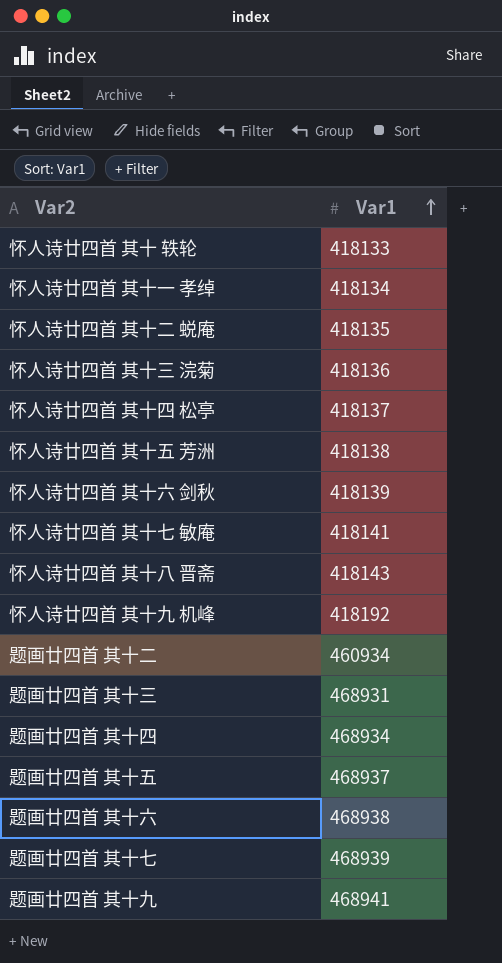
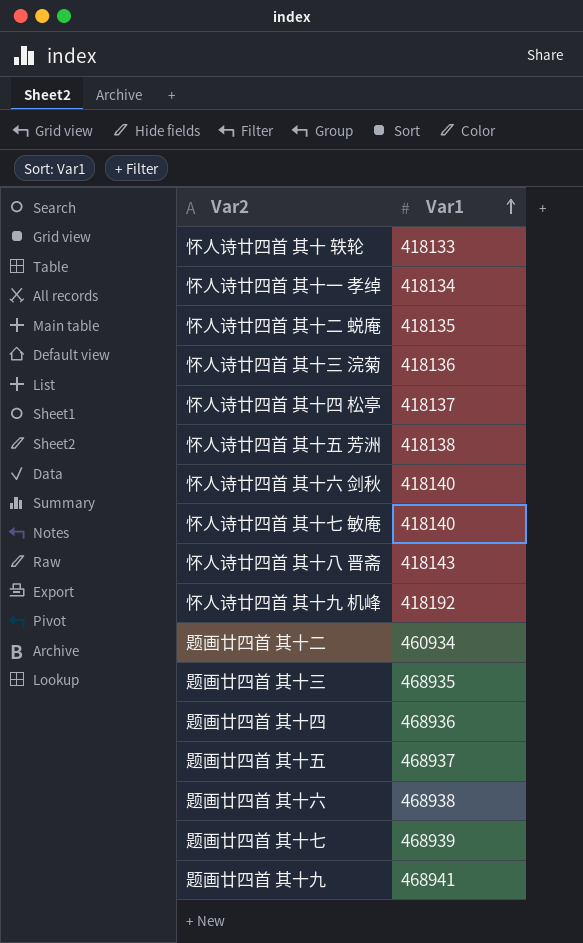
怀人诗廿四首 其十六 剑秋 | Var1: 418139 -> 418140
怀人诗廿四首 其十七 敏庵 | Var1: 418141 -> 418140
题画廿四首 其十三 | Var1: 468931 -> 468935
题画廿四首 其十四 | Var1: 468934 -> 468936

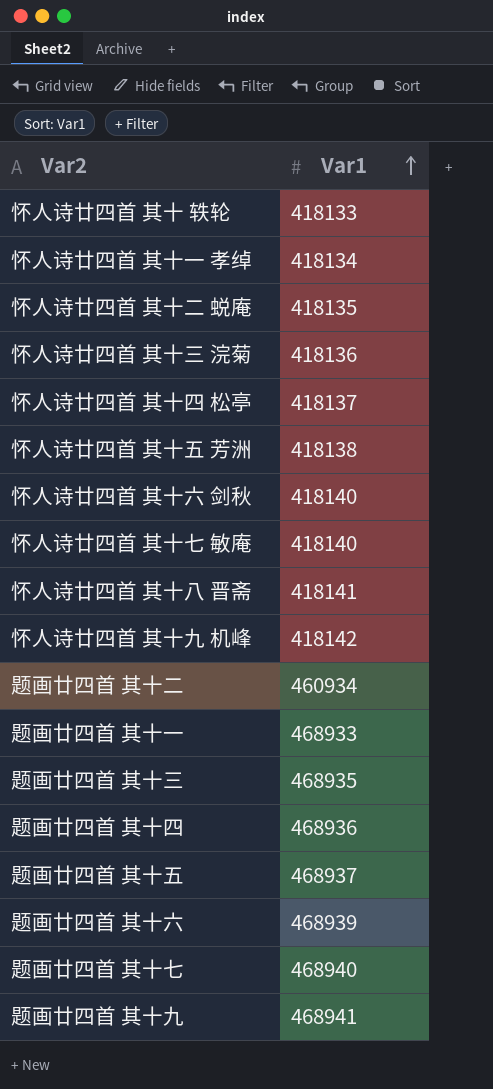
怀人诗廿四首 其十八 晋斋 | Var1: 418143 -> 418141
怀人诗廿四首 其十九 机峰 | Var1: 418192 -> 418142
row 题画廿四首 其十一: none -> 468933
题画廿四首 其十六 | Var1: 468938 -> 468939
题画廿四首 其十七 | Var1: 468939 -> 468940

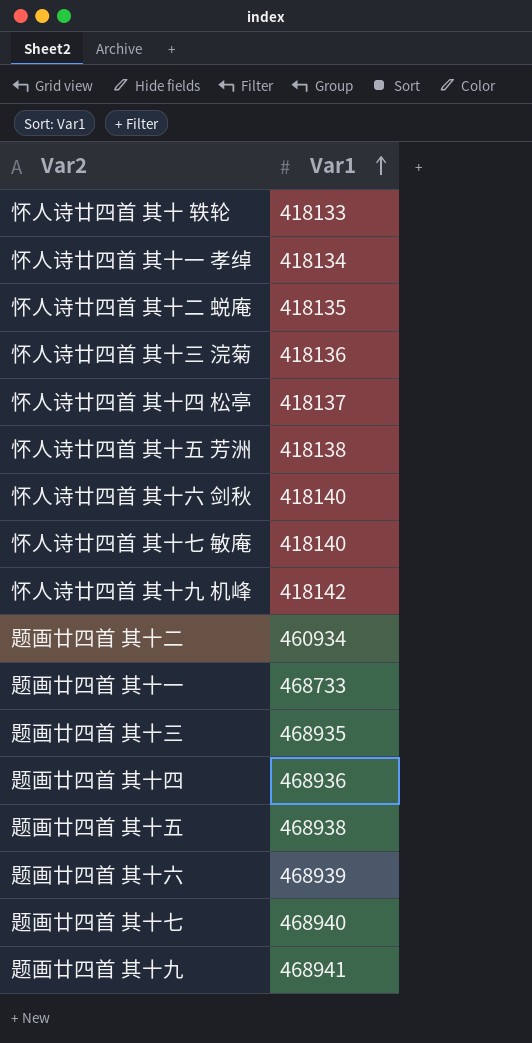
row 怀人诗廿四首 其十八 晋斋: 418141 -> none
题画廿四首 其十一 | Var1: 468933 -> 468733
题画廿四首 其十五 | Var1: 468937 -> 468938

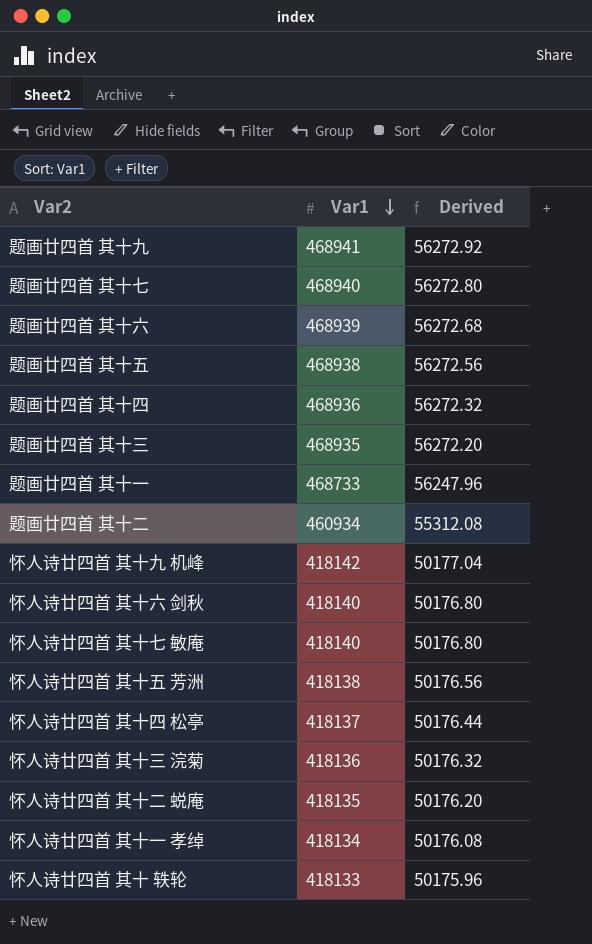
row order: Var1 ascending -> Var1 descending
column Derived | formula: none -> [Var1] * 0.12

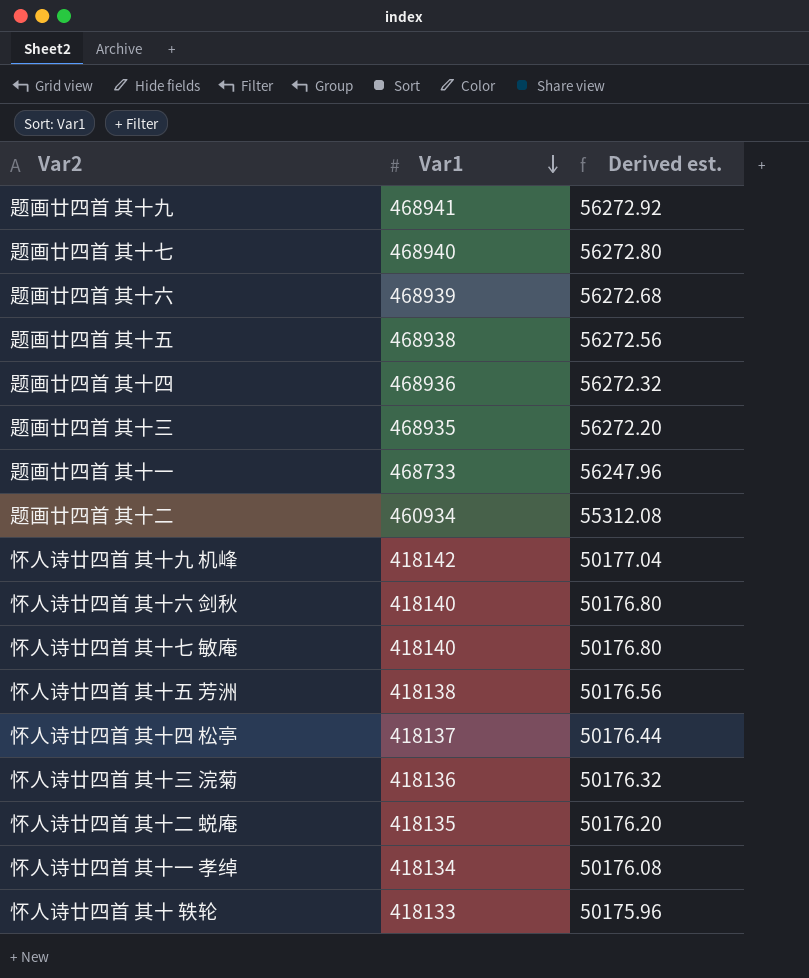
column name: Derived -> Derived est.

